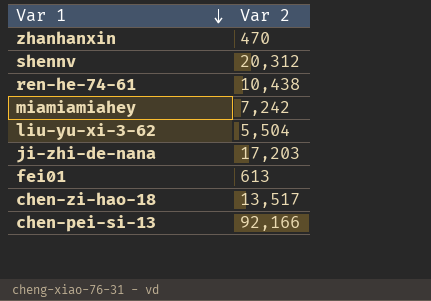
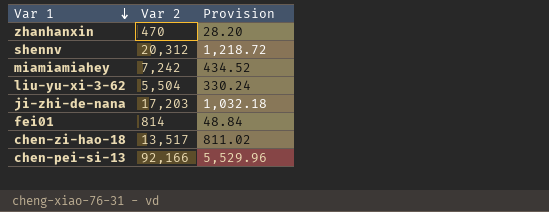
column Provision | formula: none -> [Var 2] * 0.06
row ren-he-74-61: 10,438 -> none
fei01 | Var 2: 613 -> 814

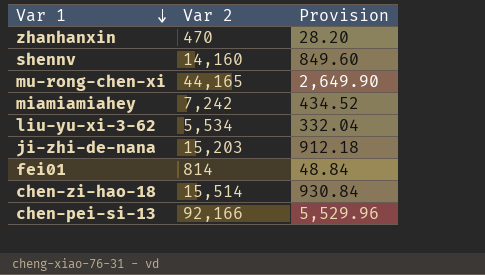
shennv | Var 2: 20,312 -> 14,160
shennv | Provision: 1,218.72 -> 849.60
row mu-rong-chen-xi: none -> 44,165 | 2,649.90
liu-yu-xi-3-62 | Var 2: 5,504 -> 5,534
liu-yu-xi-3-62 | Provision: 330.24 -> 332.04
ji-zhi-de-nana | Var 2: 17,203 -> 15,203
ji-zhi-de-nana | Provision: 1,032.18 -> 912.18
chen-zi-hao-18 | Var 2: 13,517 -> 15,514
chen-zi-hao-18 | Provision: 811.02 -> 930.84

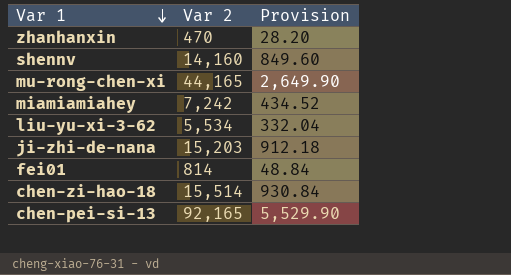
chen-pei-si-13 | Var 2: 92,166 -> 92,165
chen-pei-si-13 | Provision: 5,529.96 -> 5,529.90

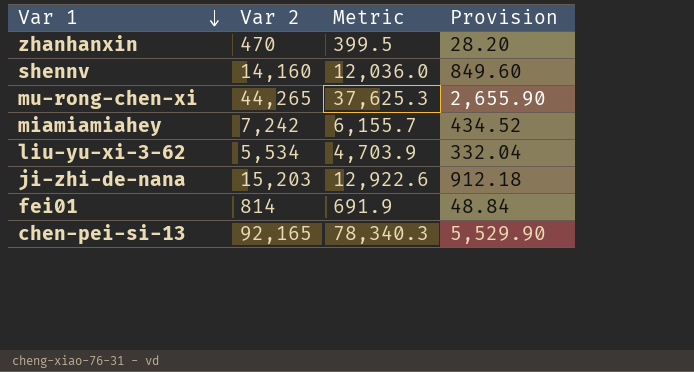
column Metric | formula: none -> [Var 2] * 0.85
row chen-zi-hao-18: 15,514 | 930.84 -> none
mu-rong-chen-xi | Var 2: 44,165 -> 44,265
mu-rong-chen-xi | Provision: 2,649.90 -> 2,655.90

